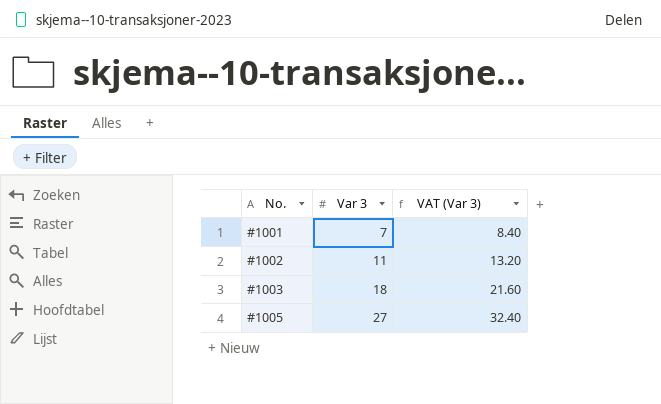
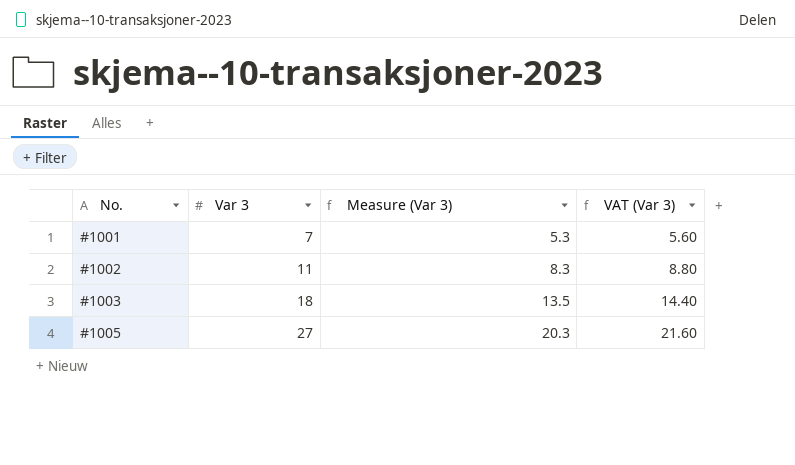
column Measure (Var 3) | formula: none -> [Var 3] * 0.75
column VAT (Var 3) | formula: [Var 3] * 1.2 -> [Var 3] * 0.8

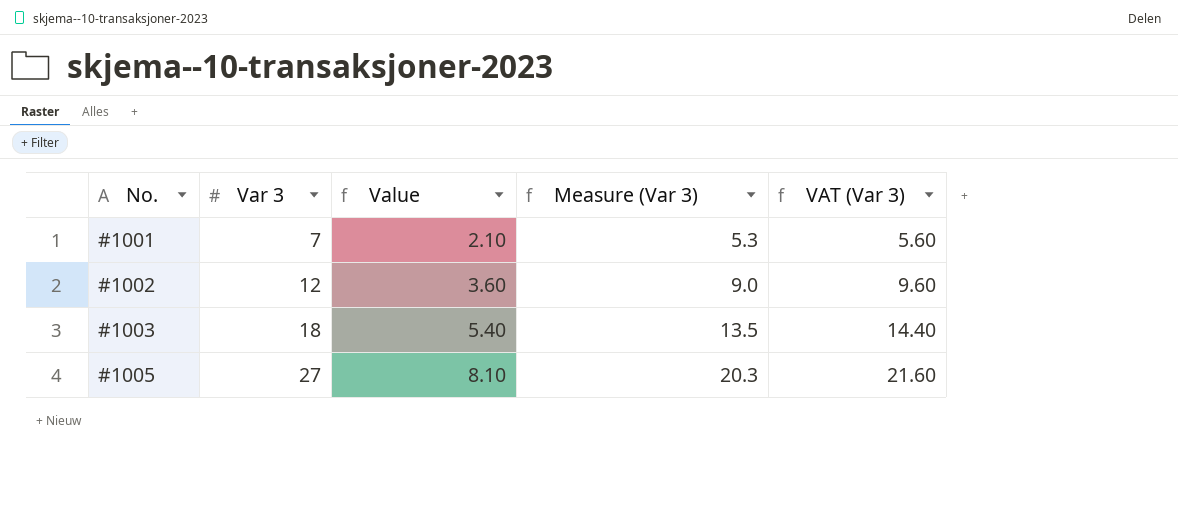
column Value | formula: none -> [Var 3] * 0.3
#1002 | Var 3: 11 -> 12
#1002 | Measure (Var 3): 8.3 -> 9.0
#1002 | VAT (Var 3): 8.80 -> 9.60

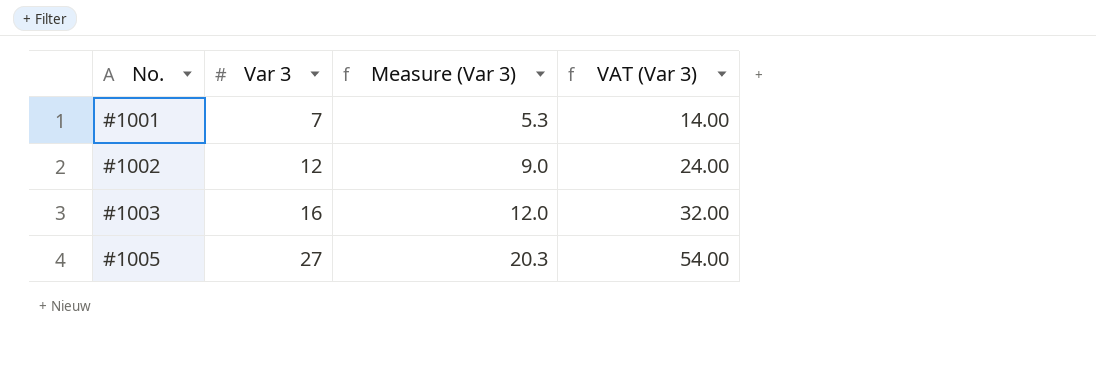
column Value | formula: [Var 3] * 0.3 -> none
column VAT (Var 3) | formula: [Var 3] * 0.8 -> [Var 3] * 2
#1003 | Var 3: 18 -> 16
#1003 | Measure (Var 3): 13.5 -> 12.0

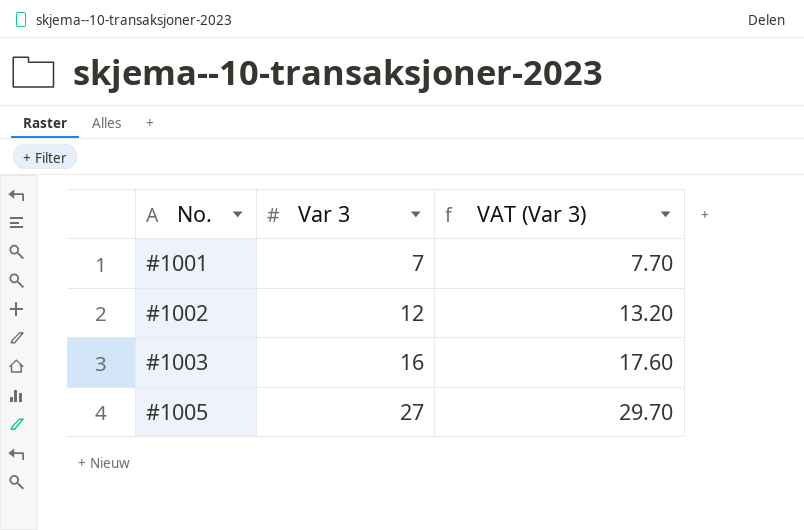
column Measure (Var 3) | formula: [Var 3] * 0.75 -> none
column VAT (Var 3) | formula: [Var 3] * 2 -> [Var 3] * 1.1

